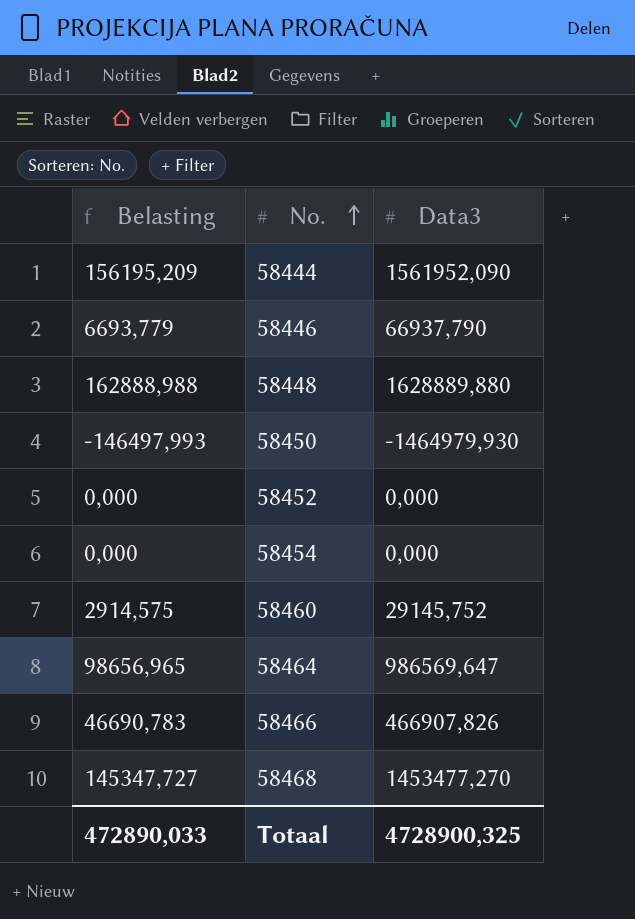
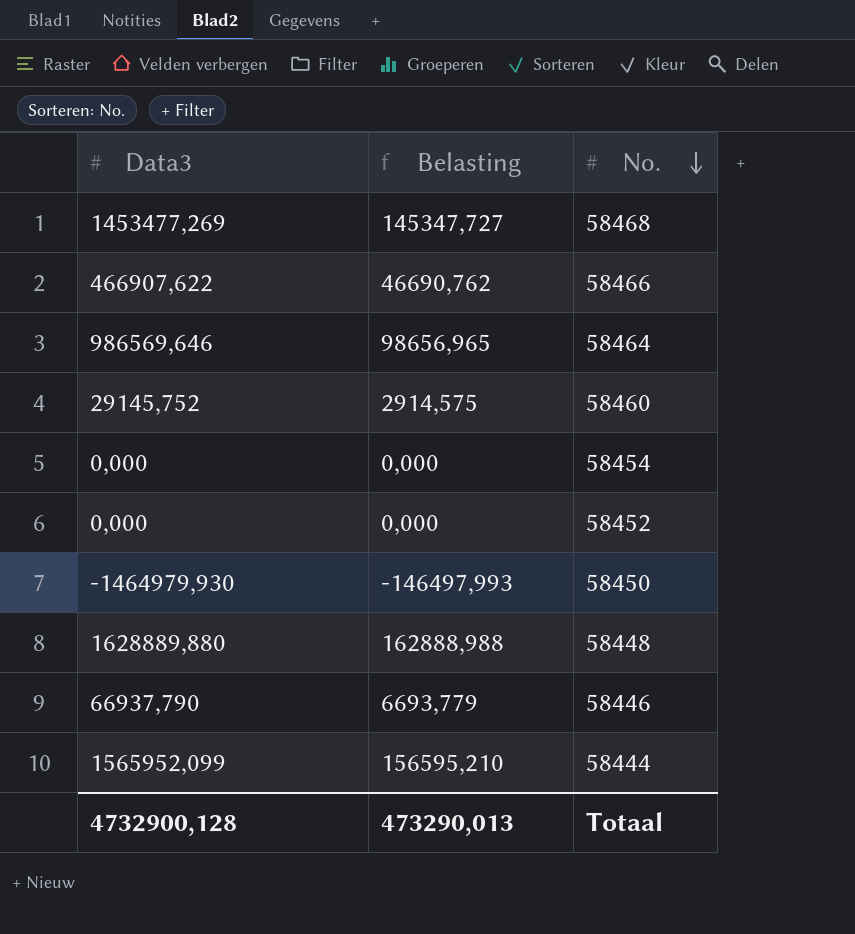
row order: No. ascending -> No. descending
column Data3 | position: 3 -> 1
58468 | Data3: 1453477,270 -> 1453477,269
58466 | Data3: 466907,826 -> 466907,622
58466 | Belasting: 46690,783 -> 46690,762
58464 | Data3: 986569,647 -> 986569,646
58444 | Data3: 1561952,090 -> 1565952,099
58444 | Belasting: 156195,209 -> 156595,210
Totaal | Data3: 4728900,325 -> 4732900,128
Totaal | Belasting: 472890,033 -> 473290,013

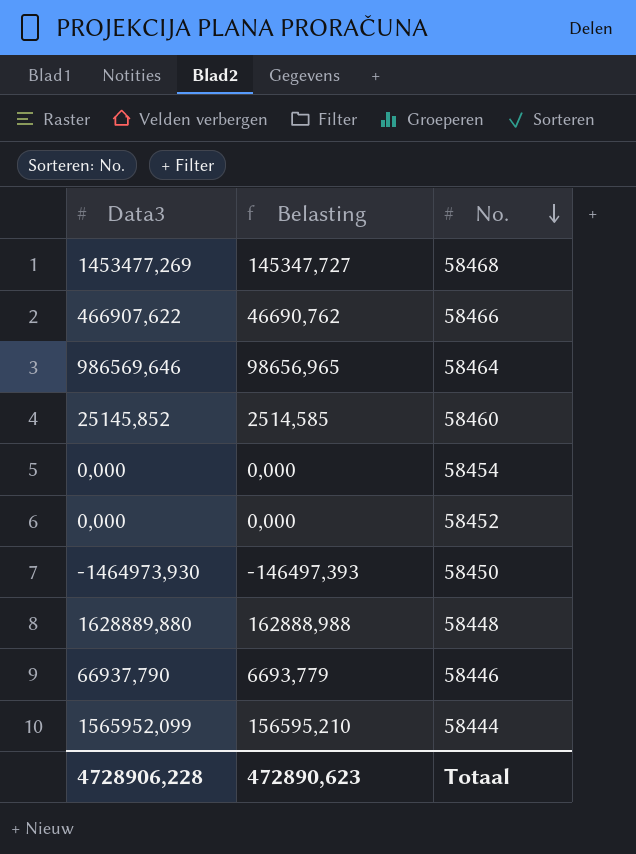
58460 | Data3: 29145,752 -> 25145,852
58460 | Belasting: 2914,575 -> 2514,585
58450 | Data3: -1464979,930 -> -1464973,930
58450 | Belasting: -146497,993 -> -146497,393
Totaal | Data3: 4732900,128 -> 4728906,228
Totaal | Belasting: 473290,013 -> 472890,623

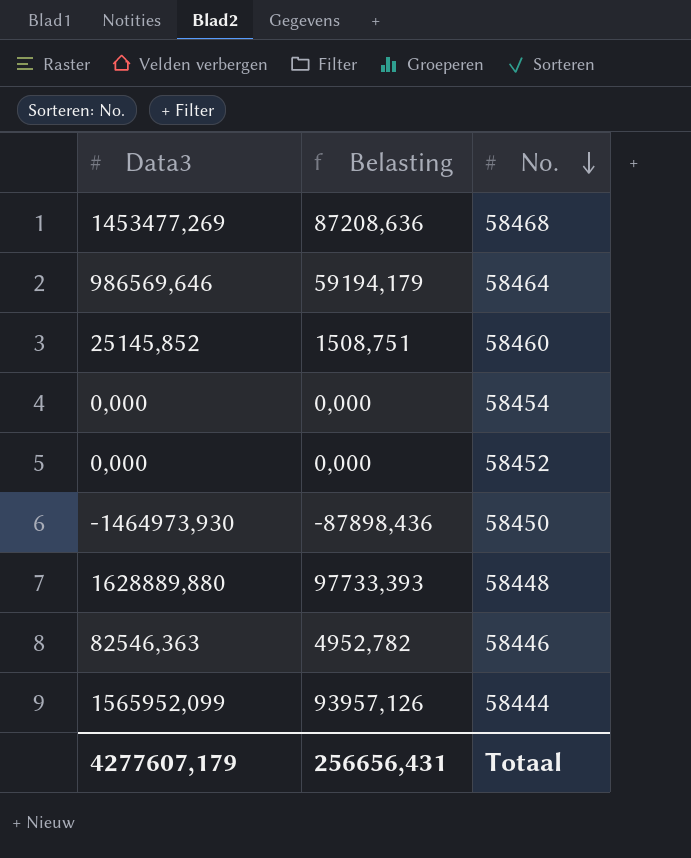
column Belasting | formula: [Data3] * 0,1 -> [Data3] * 0,06
row 58466: 466907,622 | 46690,762 -> none
58446 | Data3: 66937,790 -> 82546,363
Totaal | Data3: 4728906,228 -> 4277607,179
Totaal | Belasting: 472890,623 -> 256656,431

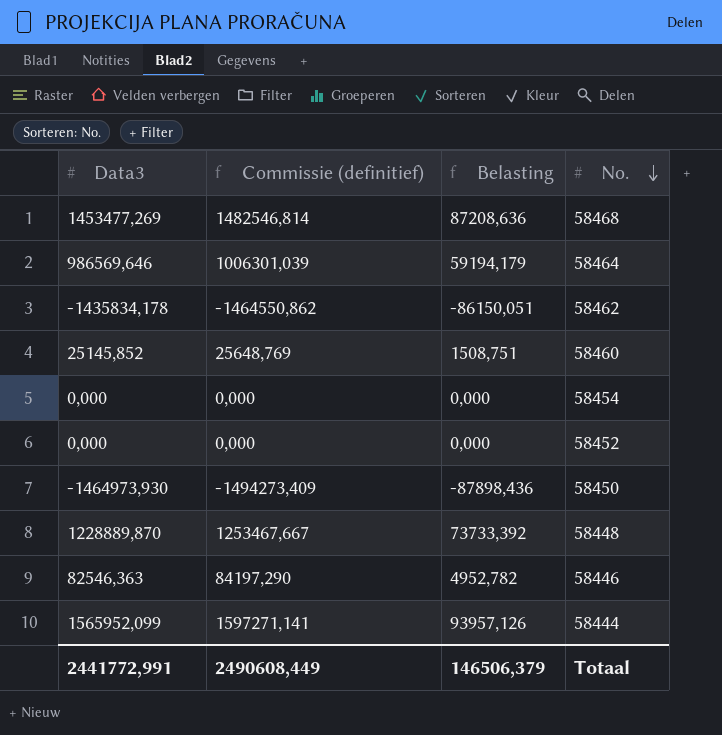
column Commissie (definitief) | formula: none -> [Data3] * 1,02
row 58462: none -> -1435834,178 | -1464550,862 | -86150,051
58448 | Data3: 1628889,880 -> 1228889,870
58448 | Belasting: 97733,393 -> 73733,392
Totaal | Data3: 4277607,179 -> 2441772,991
Totaal | Belasting: 256656,431 -> 146506,379

